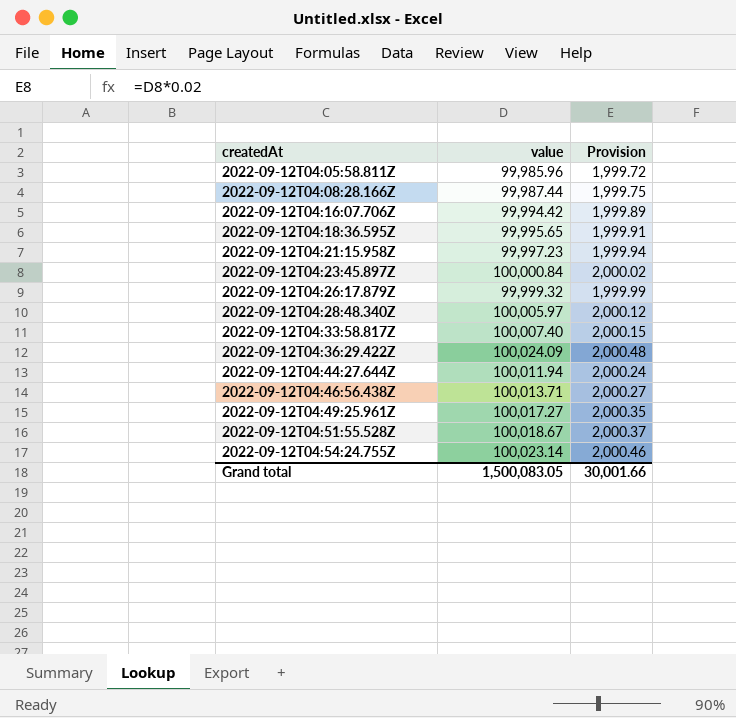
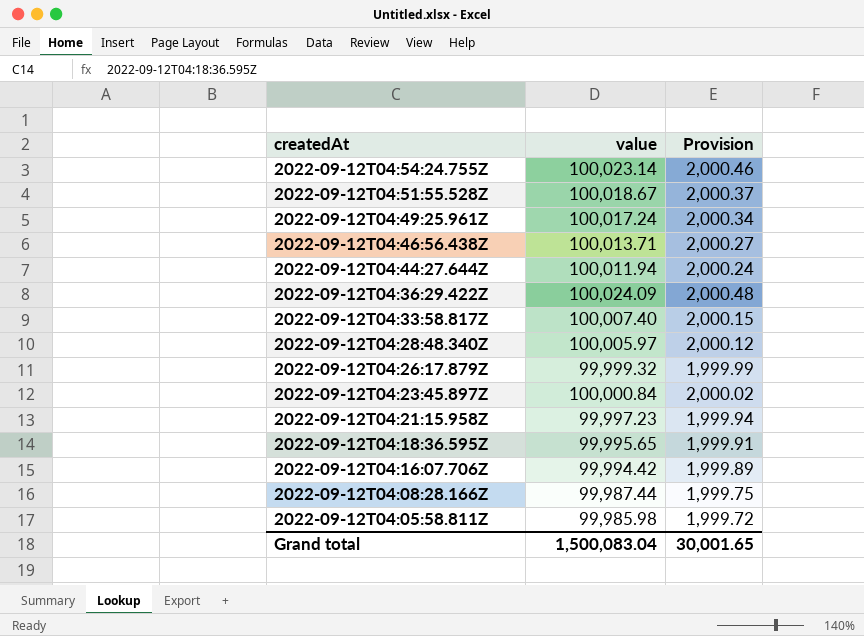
row order: createdAt ascending -> createdAt descending
2022-09-12T04:49:25.961Z | value: 100,017.27 -> 100,017.24
2022-09-12T04:49:25.961Z | Provision: 2,000.35 -> 2,000.34
2022-09-12T04:05:58.811Z | value: 99,985.96 -> 99,985.98
Grand total | value: 1,500,083.05 -> 1,500,083.04
Grand total | Provision: 30,001.66 -> 30,001.65

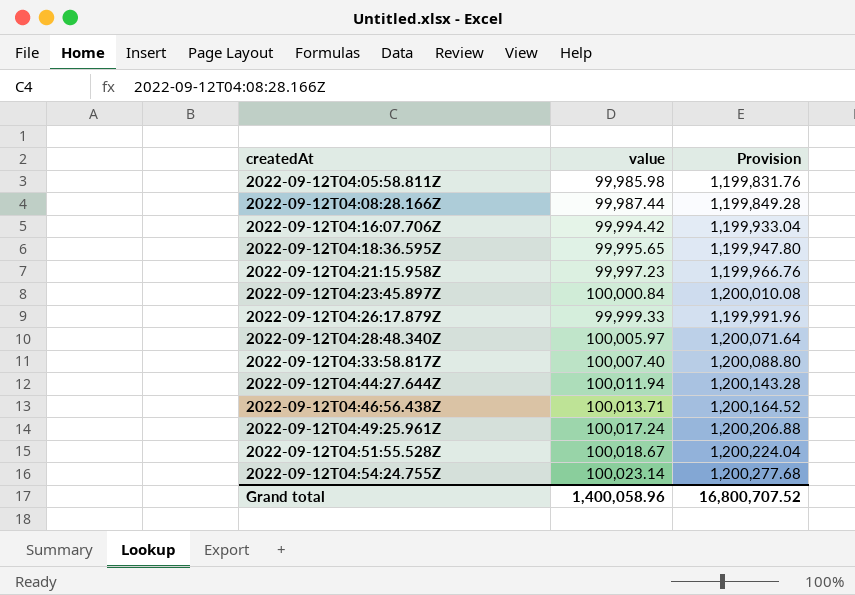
row order: createdAt descending -> createdAt ascending
column Provision | formula: [value] * 0.02 -> [value] * 12
row 2022-09-12T04:36:29.422Z: 100,024.09 | 2,000.48 -> none
2022-09-12T04:26:17.879Z | value: 99,999.32 -> 99,999.33
Grand total | value: 1,500,083.04 -> 1,400,058.96
Grand total | Provision: 30,001.65 -> 16,800,707.52

